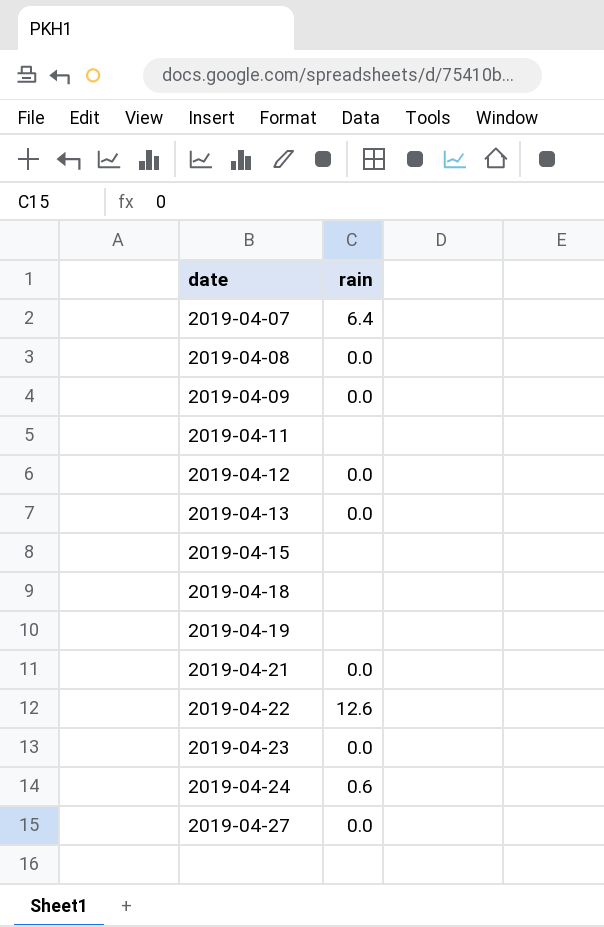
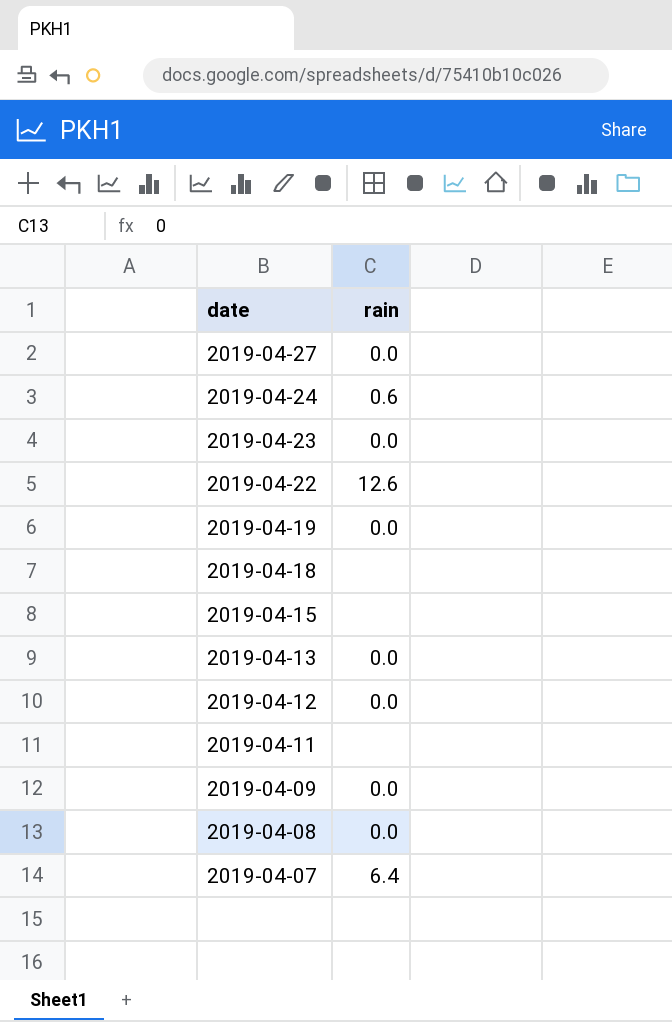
row order: date ascending -> date descending
row 2019-04-21: 0.0 -> none
2019-04-19 | rain: none -> 0.0

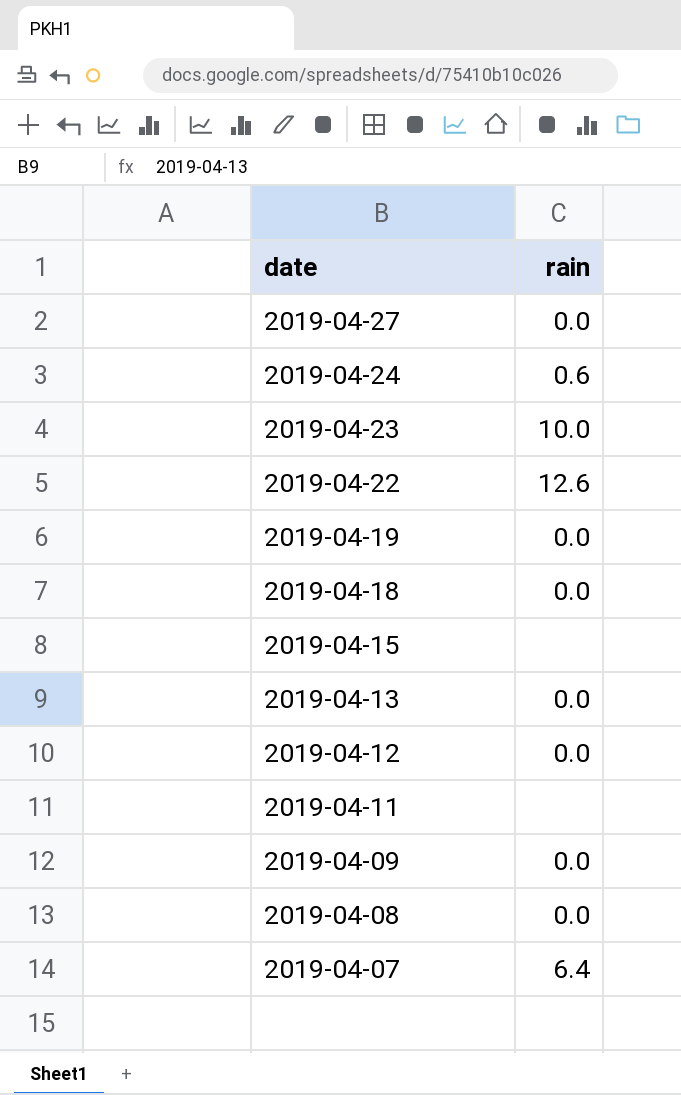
2019-04-23 | rain: 0.0 -> 10.0
2019-04-18 | rain: none -> 0.0

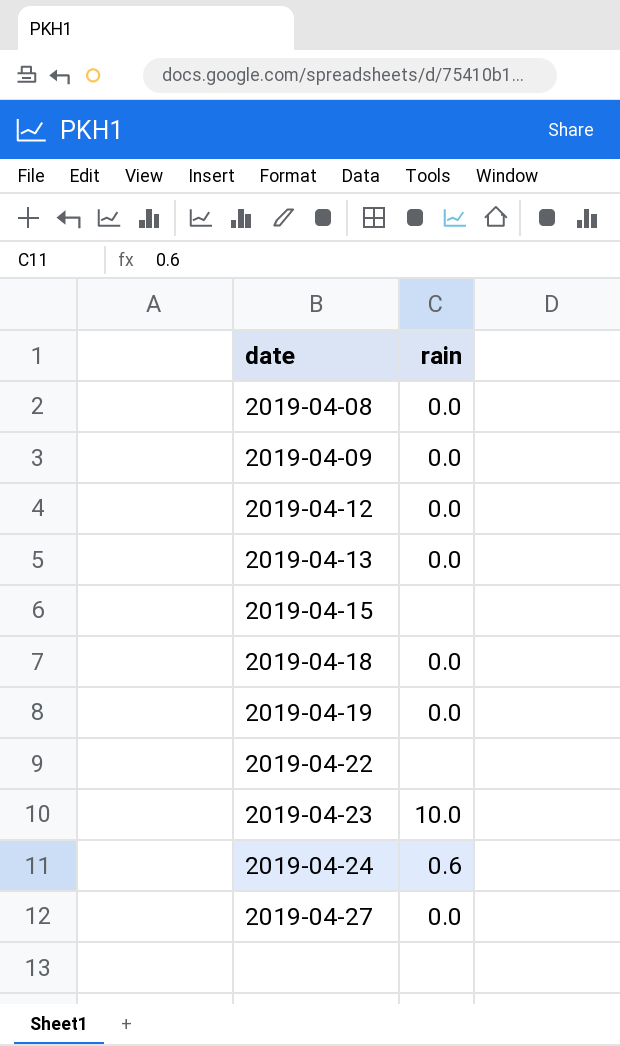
row order: date descending -> date ascending
row 2019-04-11: none -> none
row 2019-04-07: 6.4 -> none
2019-04-22 | rain: 12.6 -> none

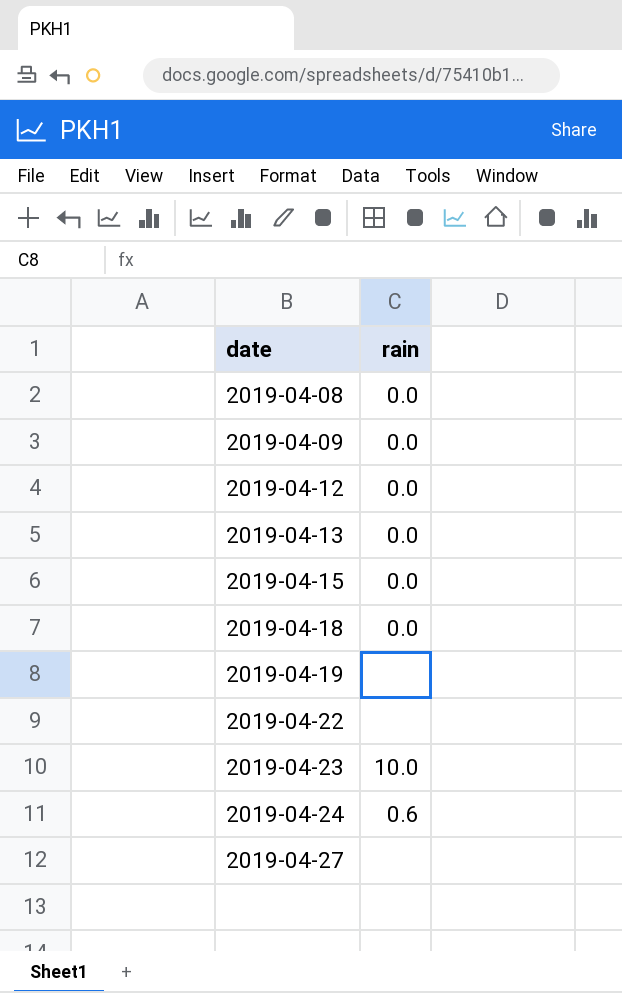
2019-04-15 | rain: none -> 0.0
2019-04-19 | rain: 0.0 -> none
2019-04-27 | rain: 0.0 -> none

